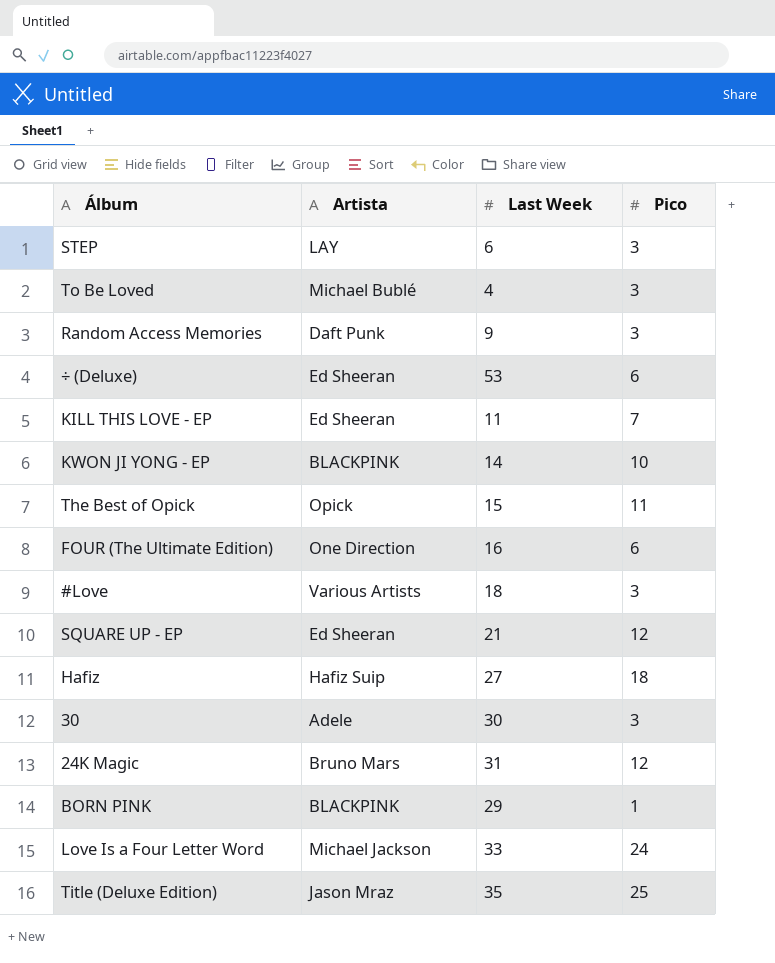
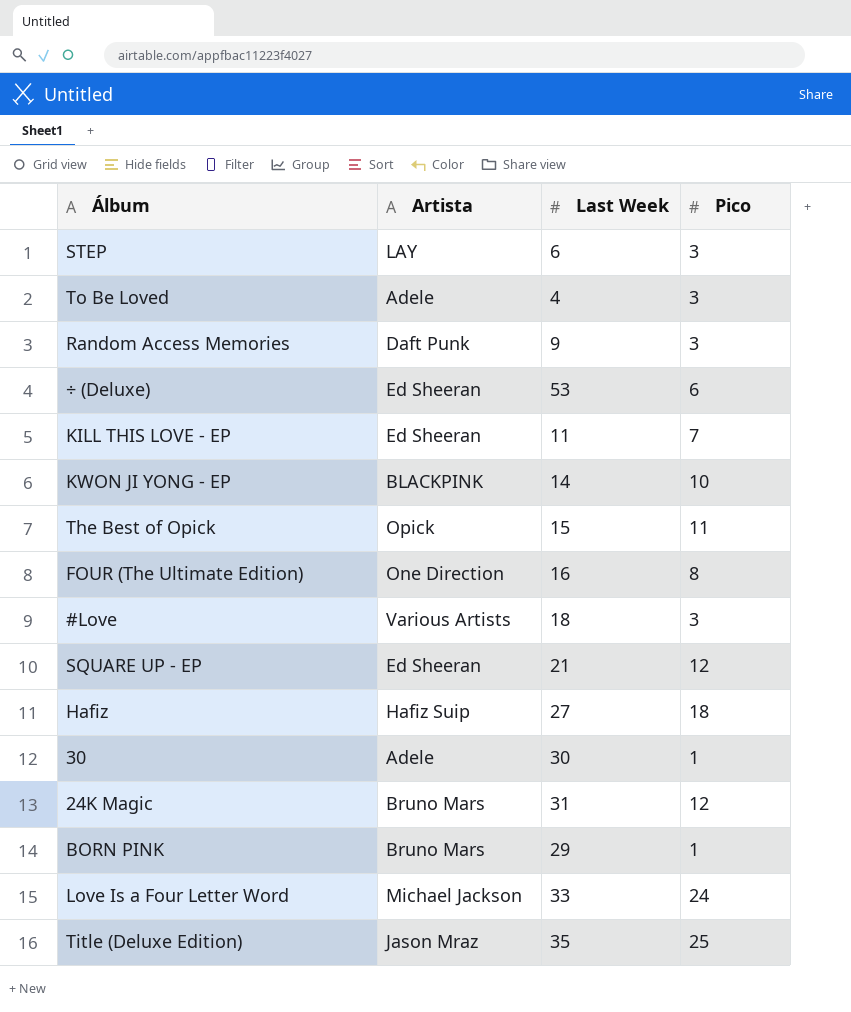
To Be Loved | Artista: Michael Bublé -> Adele
FOUR (The Ultimate Edition) | Pico: 6 -> 8
30 | Pico: 3 -> 1
BORN PINK | Artista: BLACKPINK -> Bruno Mars

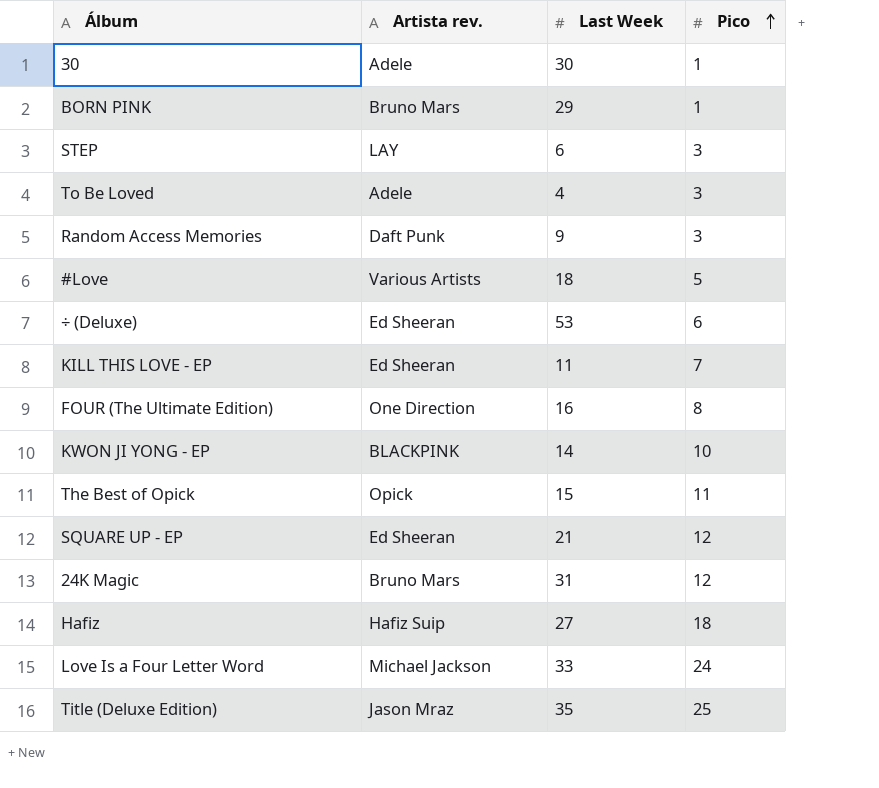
row order: none -> Pico ascending
column name: Artista -> Artista rev.
#Love | Pico: 3 -> 5

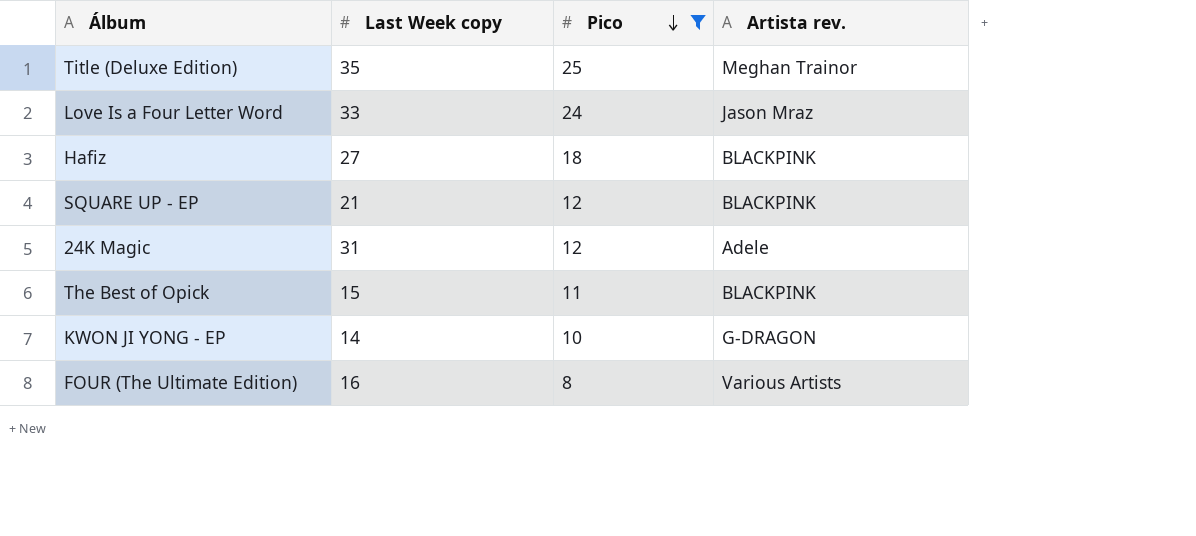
filter: none -> Pico >= 8
row order: Pico ascending -> Pico descending
column name: Last Week -> Last Week copy
column Artista rev. | position: 2 -> 4
Title (Deluxe Edition) | Artista rev.: Jason Mraz -> Meghan Trainor
Love Is a Four Letter Word | Artista rev.: Michael Jackson -> Jason Mraz
Hafiz | Artista rev.: Hafiz Suip -> BLACKPINK
SQUARE UP - EP | Artista rev.: Ed Sheeran -> BLACKPINK
24K Magic | Artista rev.: Bruno Mars -> Adele
The Best of Opick | Artista rev.: Opick -> BLACKPINK
KWON JI YONG - EP | Artista rev.: BLACKPINK -> G-DRAGON
FOUR (The Ultimate Edition) | Artista rev.: One Direction -> Various Artists

